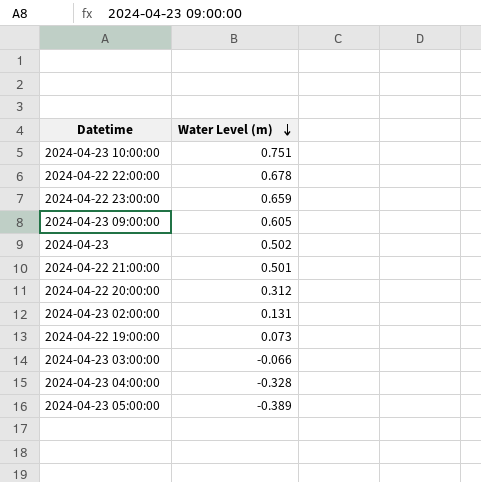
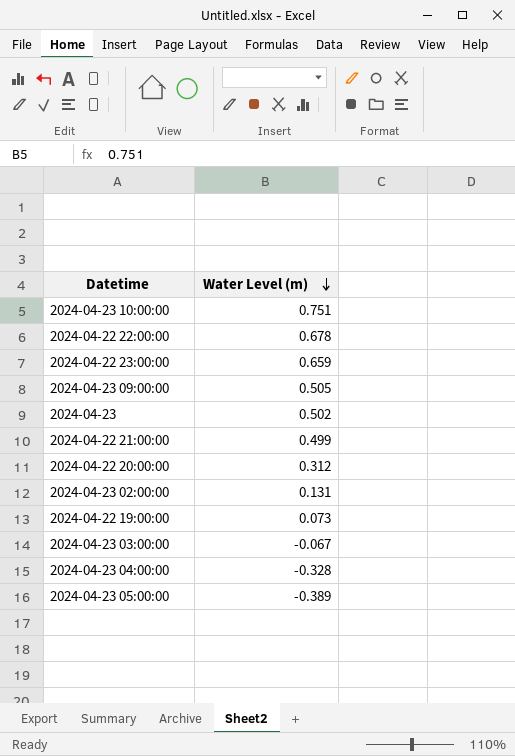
2024-04-23 09:00:00 | Water Level (m): 0.605 -> 0.505
2024-04-22 21:00:00 | Water Level (m): 0.501 -> 0.499
2024-04-23 03:00:00 | Water Level (m): -0.066 -> -0.067

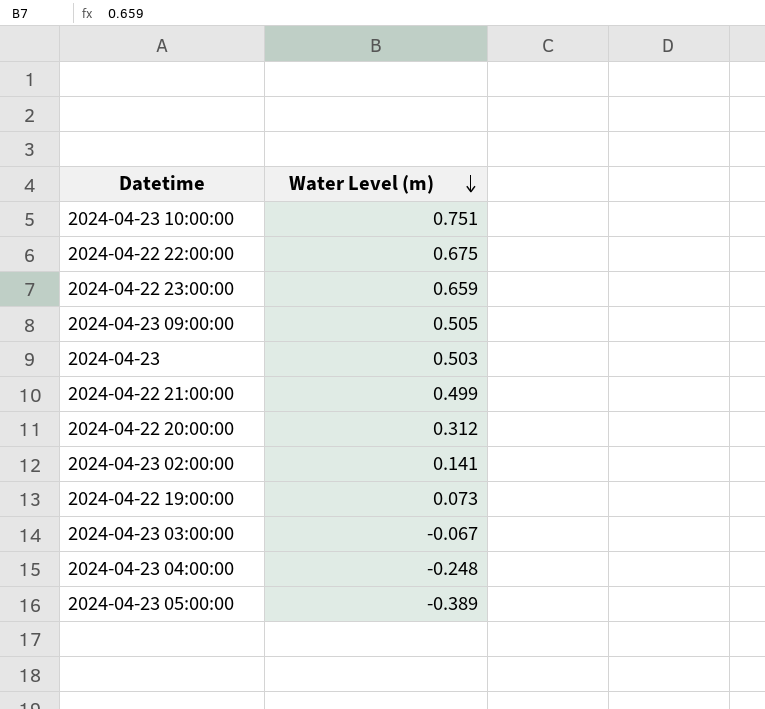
2024-04-22 22:00:00 | Water Level (m): 0.678 -> 0.675
2024-04-23 | Water Level (m): 0.502 -> 0.503
2024-04-23 02:00:00 | Water Level (m): 0.131 -> 0.141
2024-04-23 04:00:00 | Water Level (m): -0.328 -> -0.248

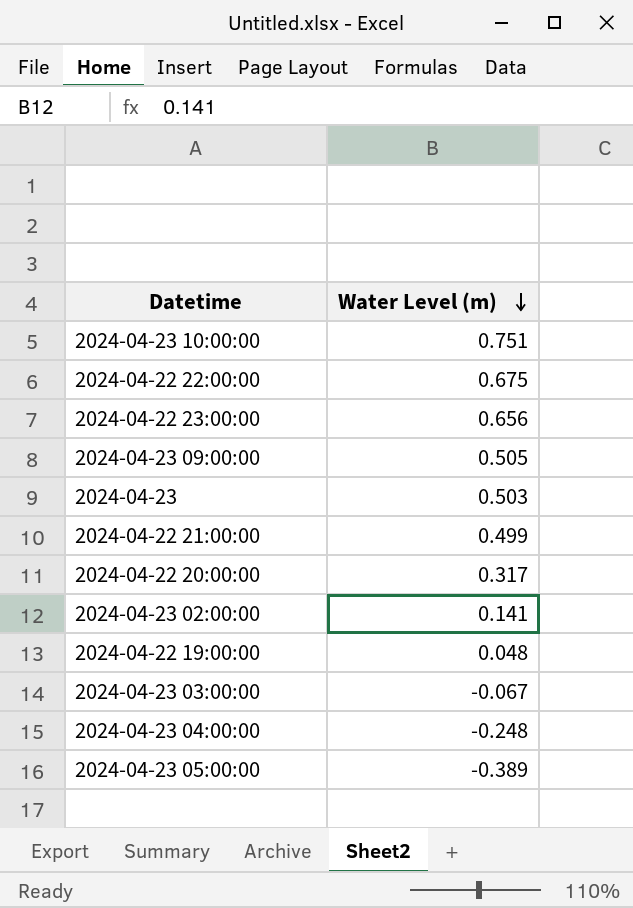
2024-04-22 23:00:00 | Water Level (m): 0.659 -> 0.656
2024-04-22 20:00:00 | Water Level (m): 0.312 -> 0.317
2024-04-22 19:00:00 | Water Level (m): 0.073 -> 0.048

